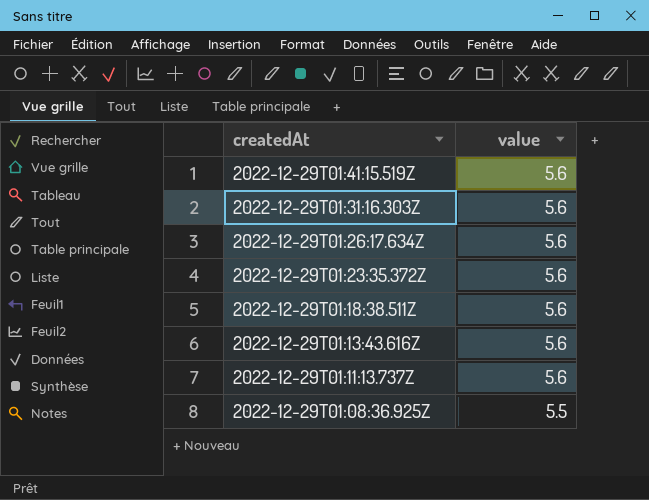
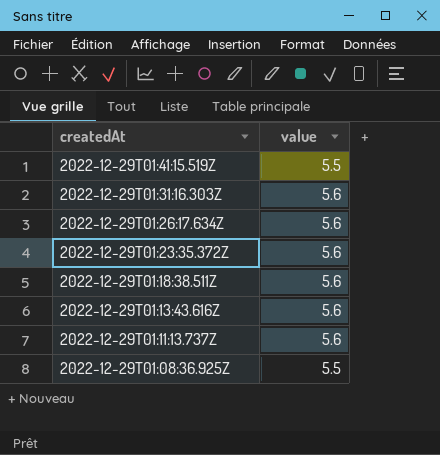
2022-12-29T01:41:15.519Z | value: 5.6 -> 5.5

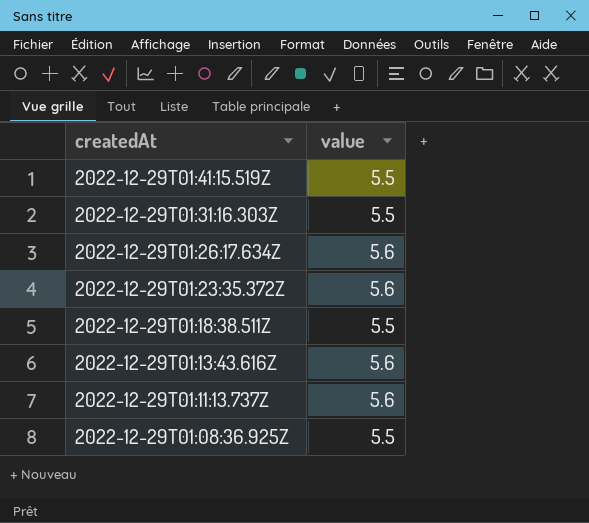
2022-12-29T01:31:16.303Z | value: 5.6 -> 5.5
2022-12-29T01:18:38.511Z | value: 5.6 -> 5.5

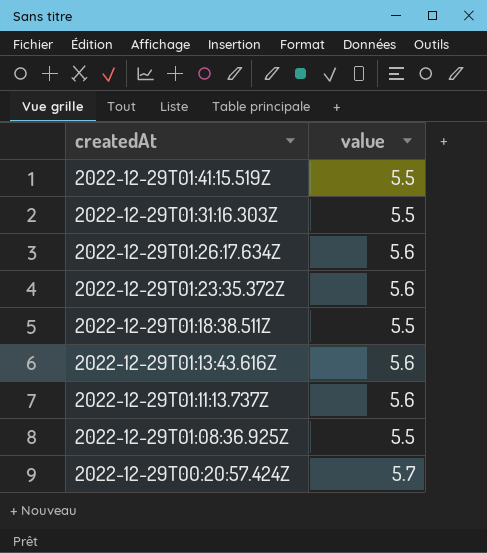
row 2022-12-29T00:20:57.424Z: none -> 5.7

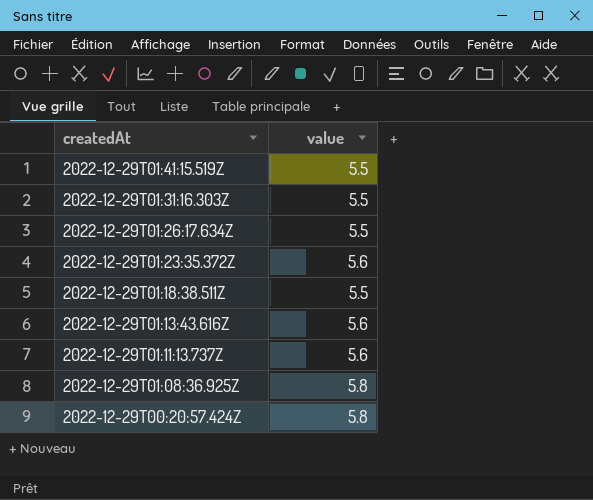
2022-12-29T01:26:17.634Z | value: 5.6 -> 5.5
2022-12-29T01:08:36.925Z | value: 5.5 -> 5.8
2022-12-29T00:20:57.424Z | value: 5.7 -> 5.8

